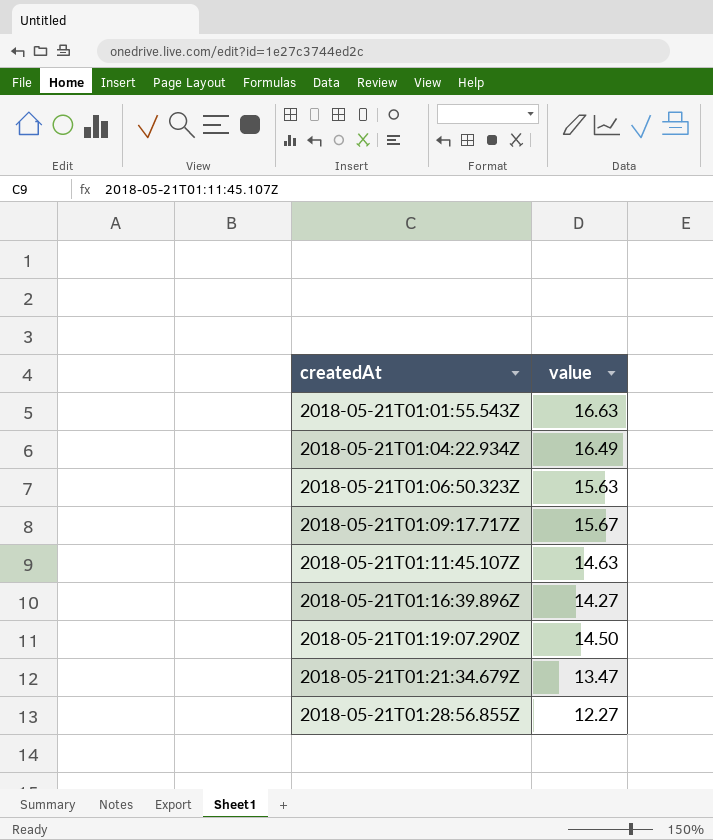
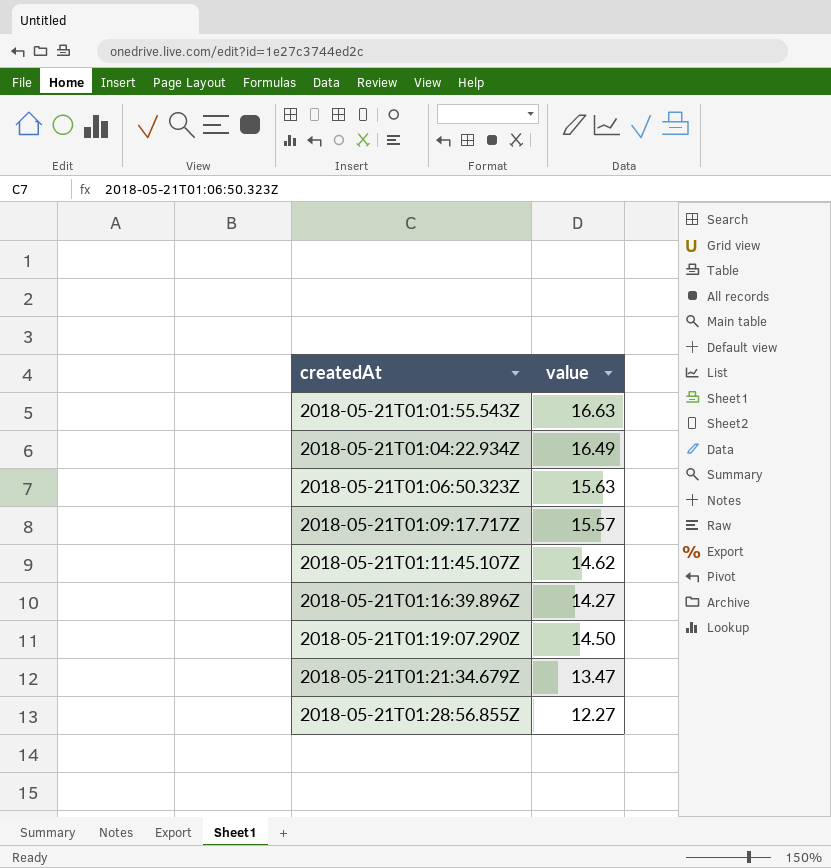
2018-05-21T01:09:17.717Z | value: 15.67 -> 15.57
2018-05-21T01:11:45.107Z | value: 14.63 -> 14.62

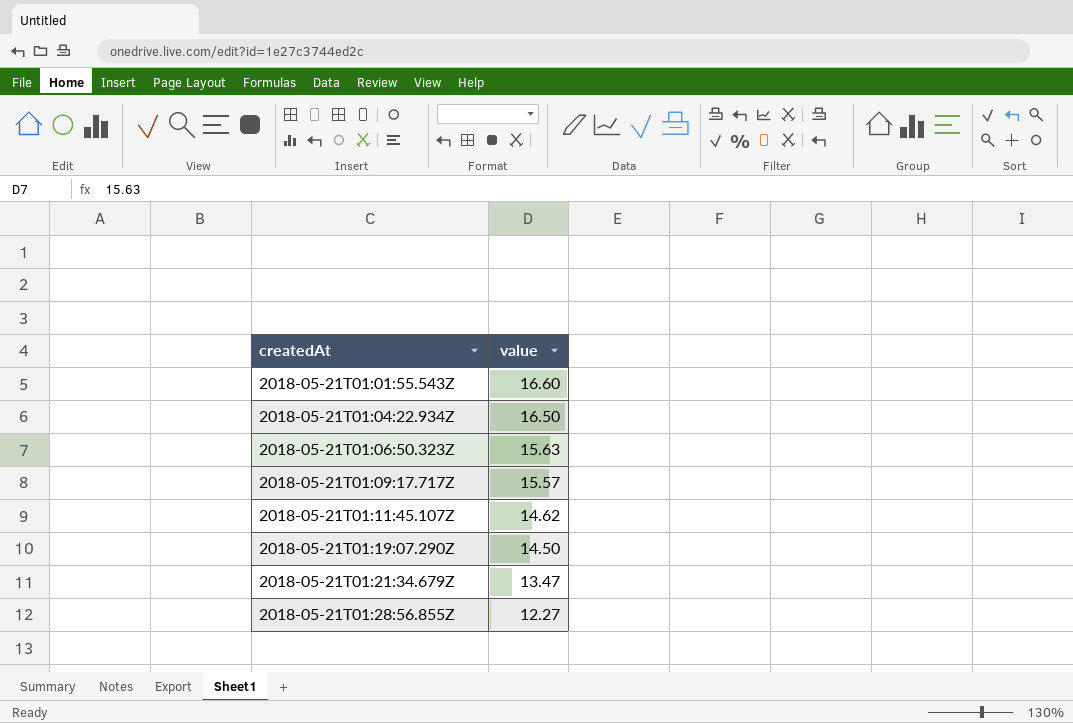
row 2018-05-21T01:16:39.896Z: 14.27 -> none
2018-05-21T01:01:55.543Z | value: 16.63 -> 16.60
2018-05-21T01:04:22.934Z | value: 16.49 -> 16.50

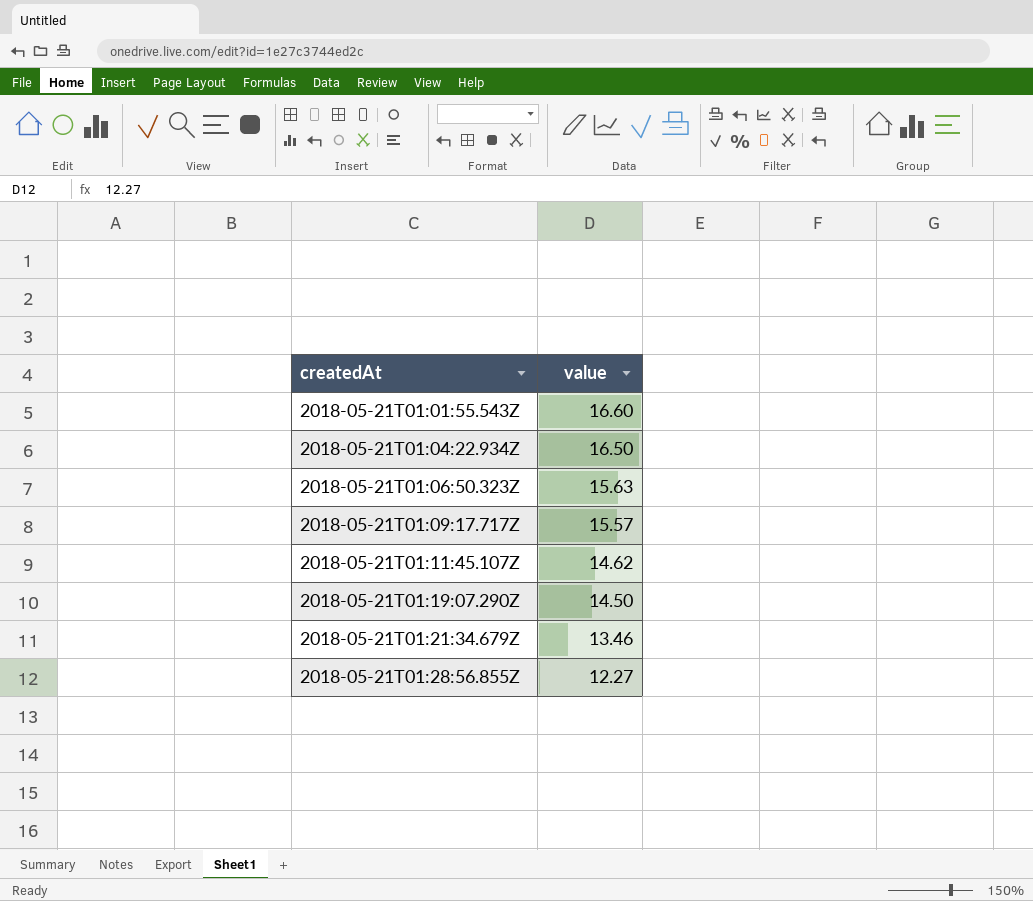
2018-05-21T01:21:34.679Z | value: 13.47 -> 13.46

